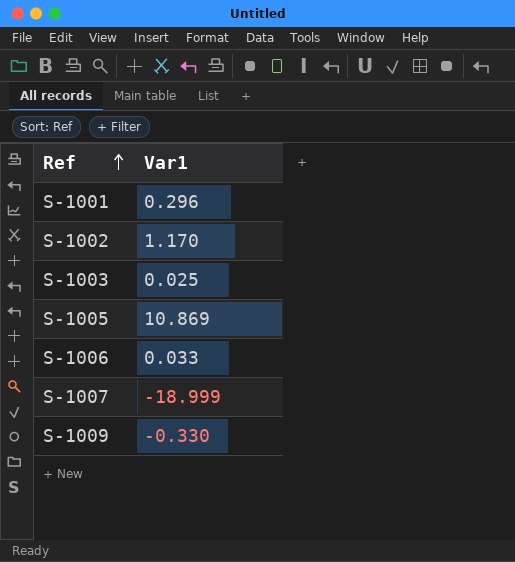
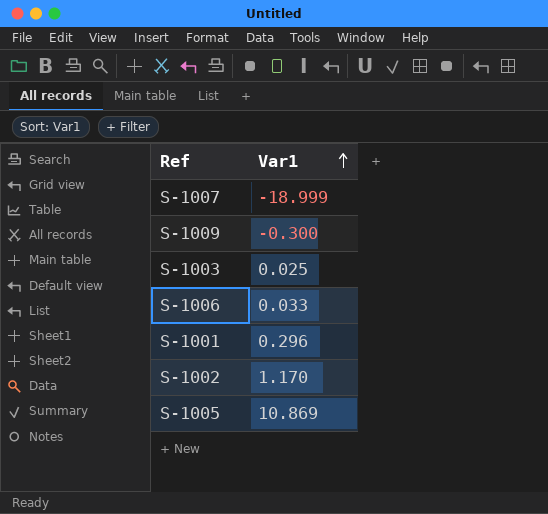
row order: Ref ascending -> Var1 ascending
S-1009 | Var1: -0.330 -> -0.300

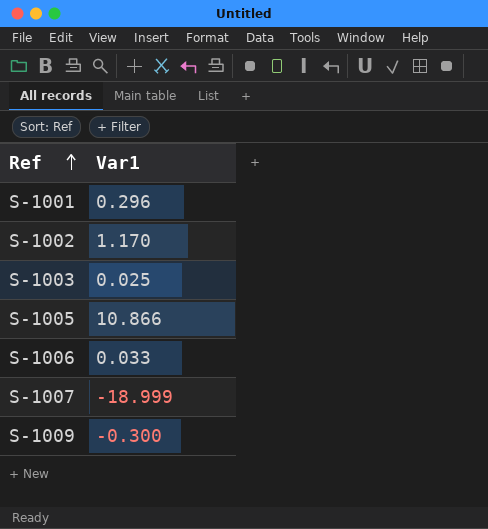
row order: Var1 ascending -> Ref ascending
S-1005 | Var1: 10.869 -> 10.866

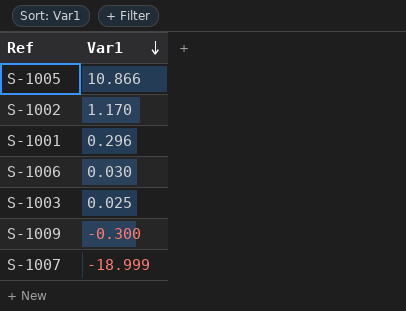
row order: Ref ascending -> Var1 descending
S-1006 | Var1: 0.033 -> 0.030

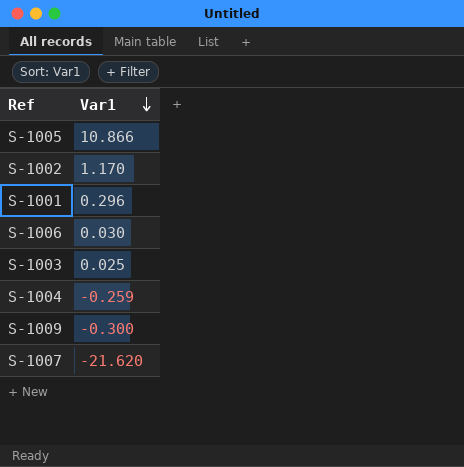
row S-1004: none -> -0.259
S-1007 | Var1: -18.999 -> -21.620

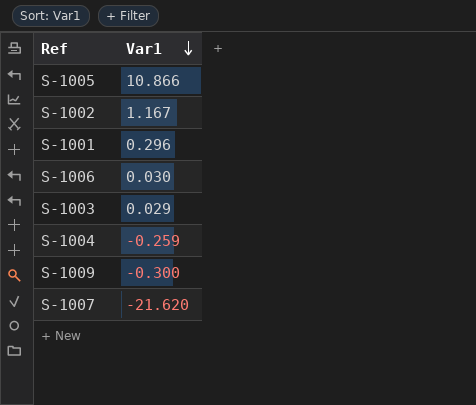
S-1002 | Var1: 1.170 -> 1.167
S-1003 | Var1: 0.025 -> 0.029

